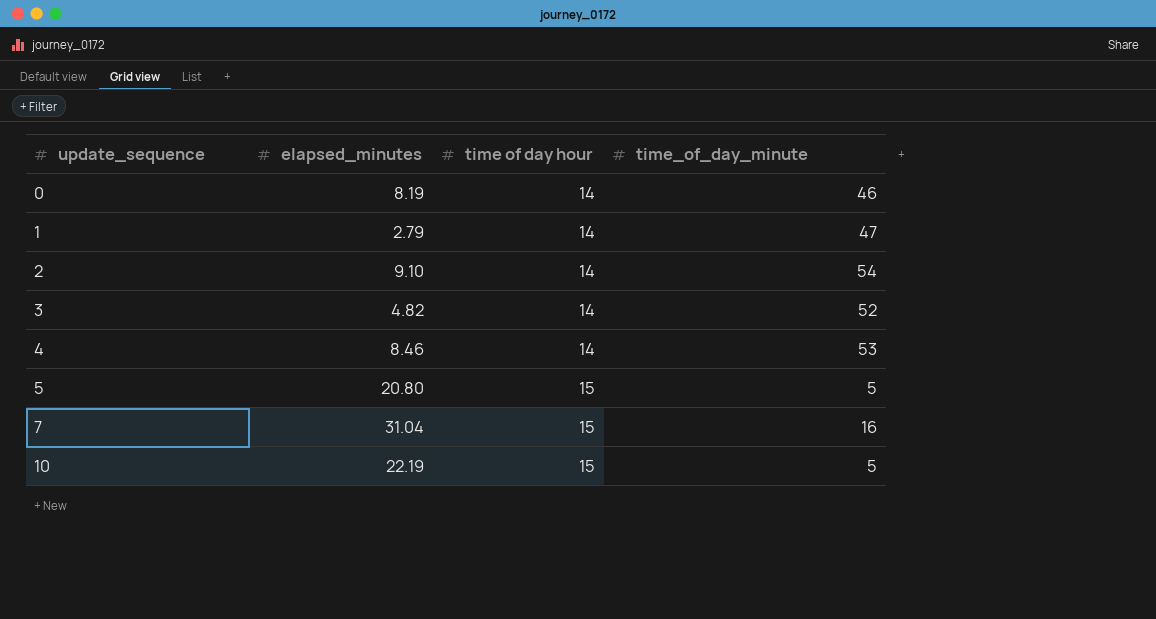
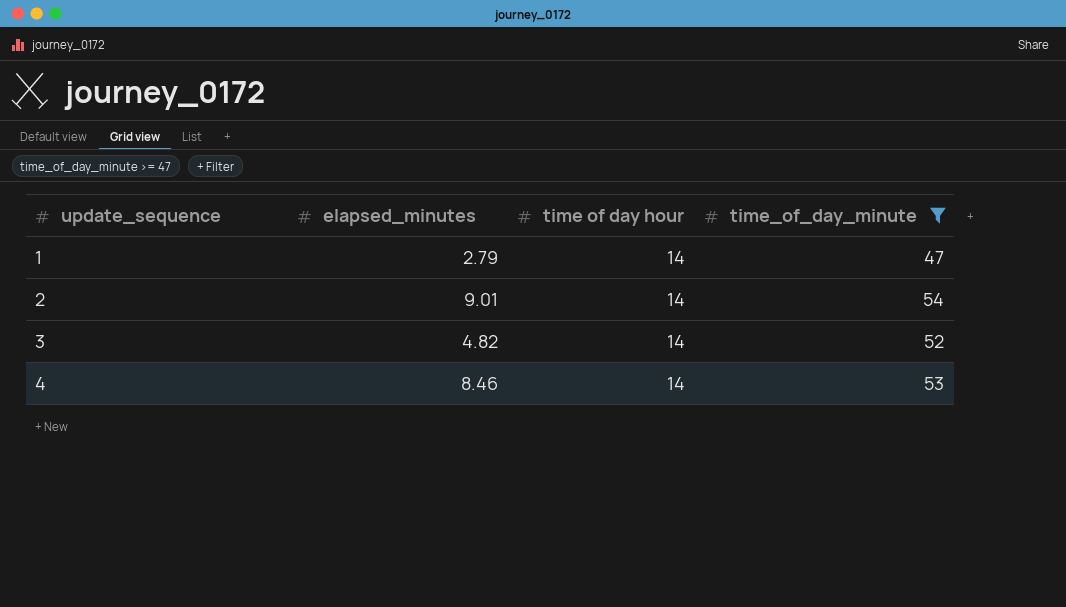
filter: none -> time_of_day_minute >= 47
2 | elapsed_minutes: 9.10 -> 9.01

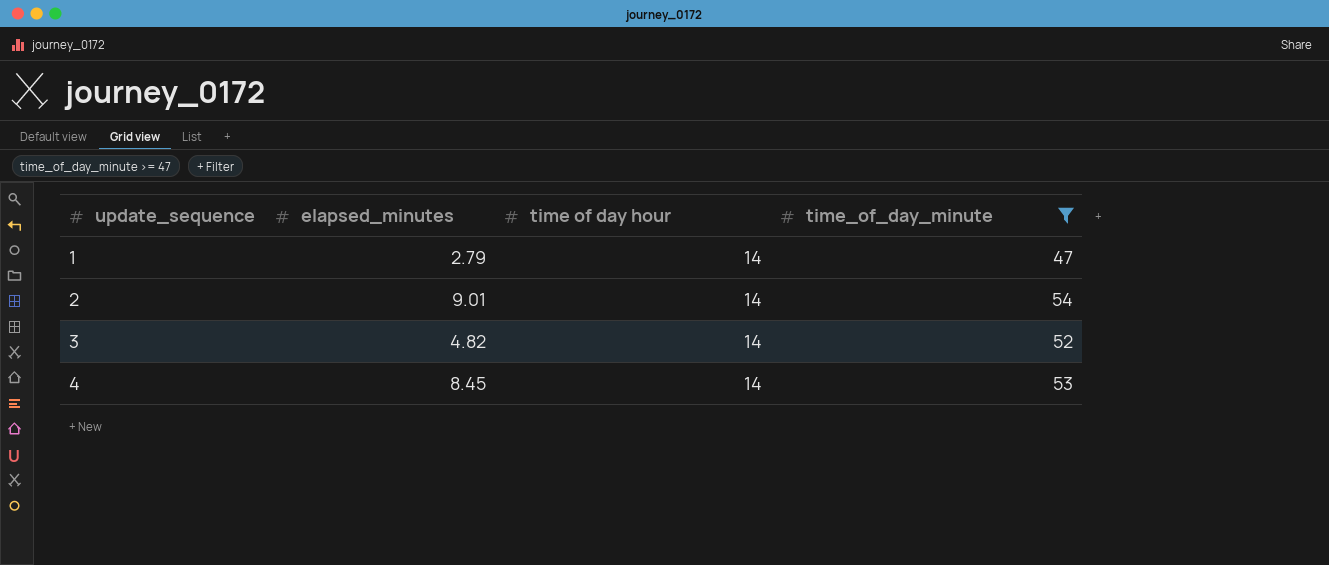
4 | elapsed_minutes: 8.46 -> 8.45

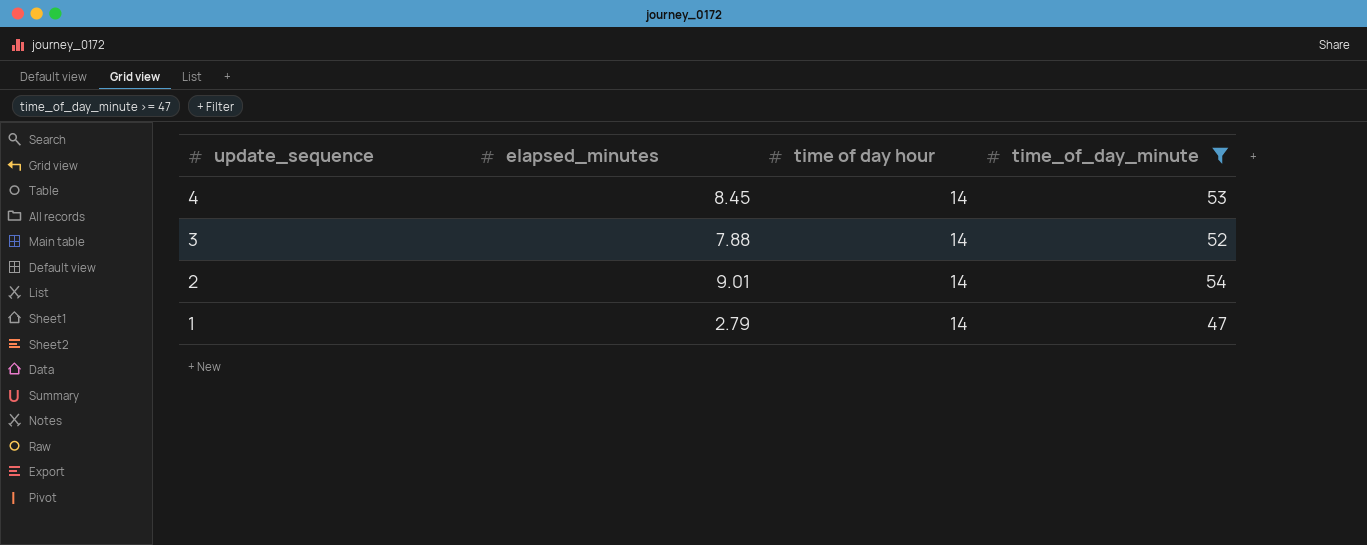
row order: update_sequence ascending -> update_sequence descending
3 | elapsed_minutes: 4.82 -> 7.88

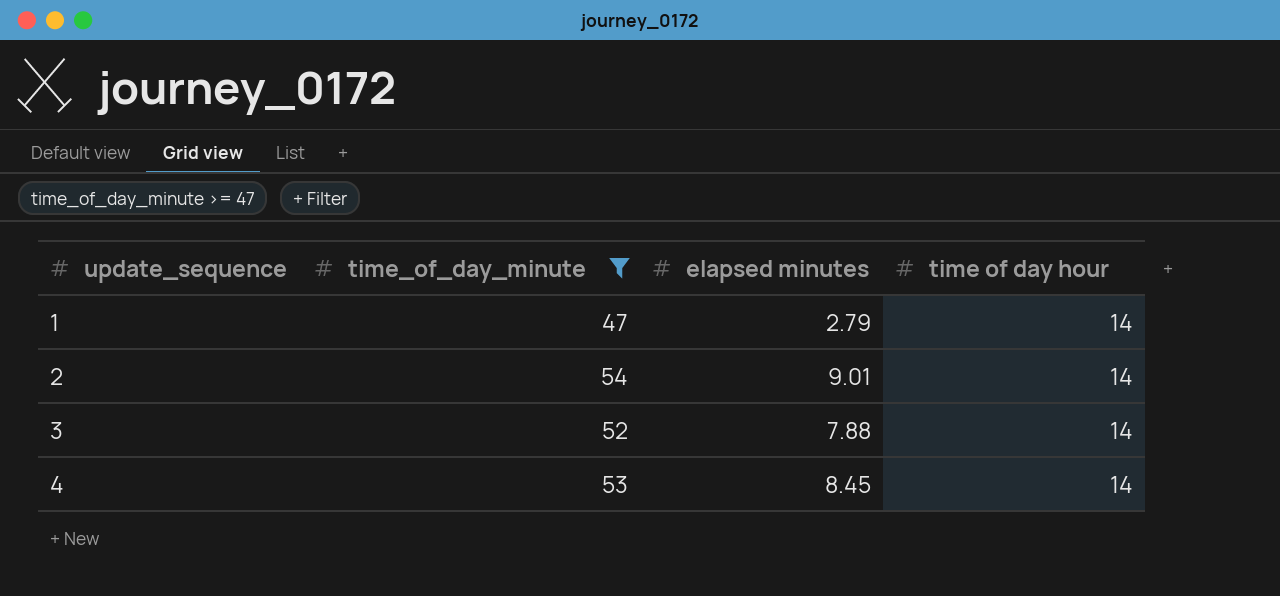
row order: update_sequence descending -> update_sequence ascending
column time_of_day_minute | position: 4 -> 2
column name: elapsed_minutes -> elapsed minutes

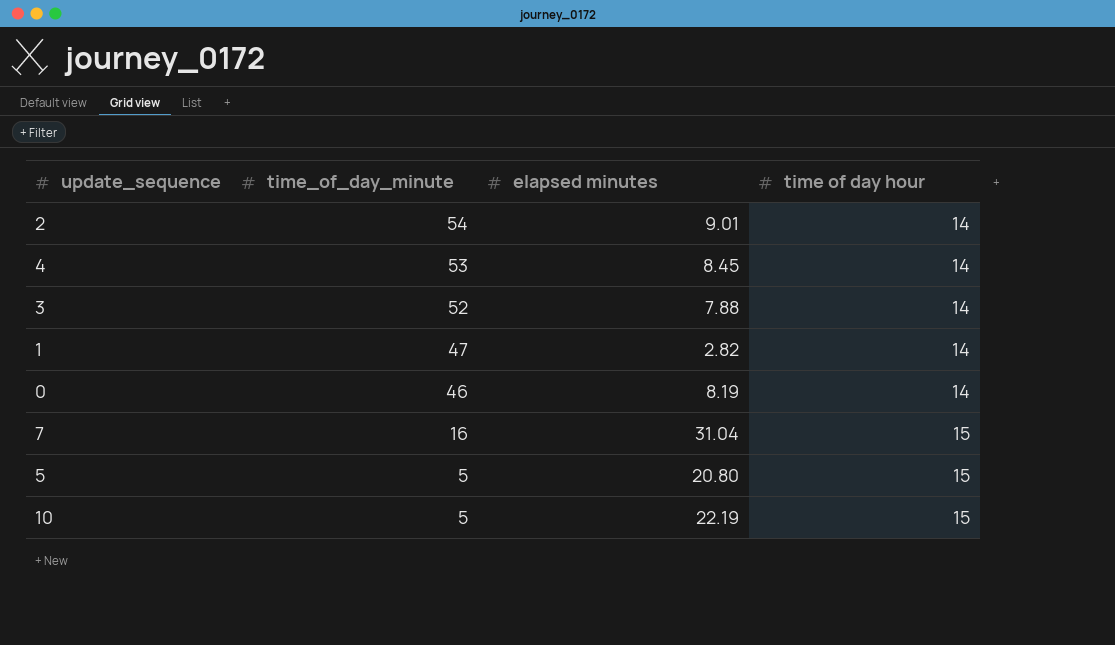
filter: time_of_day_minute >= 47 -> none
row order: update_sequence ascending -> time_of_day_minute descending
1 | elapsed minutes: 2.79 -> 2.82

